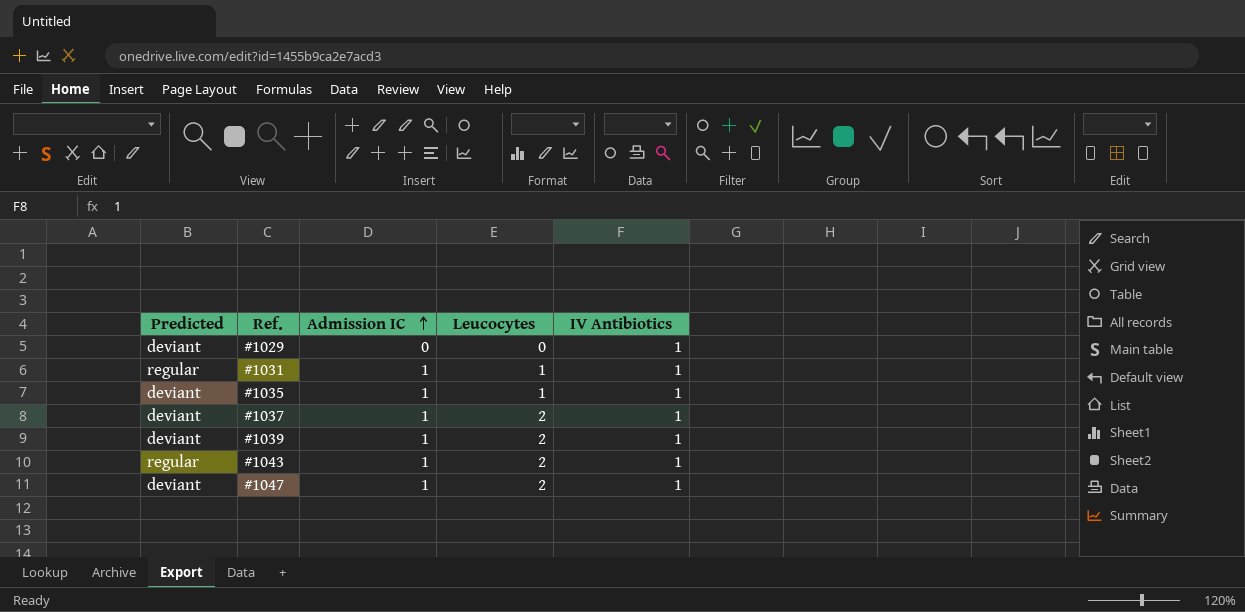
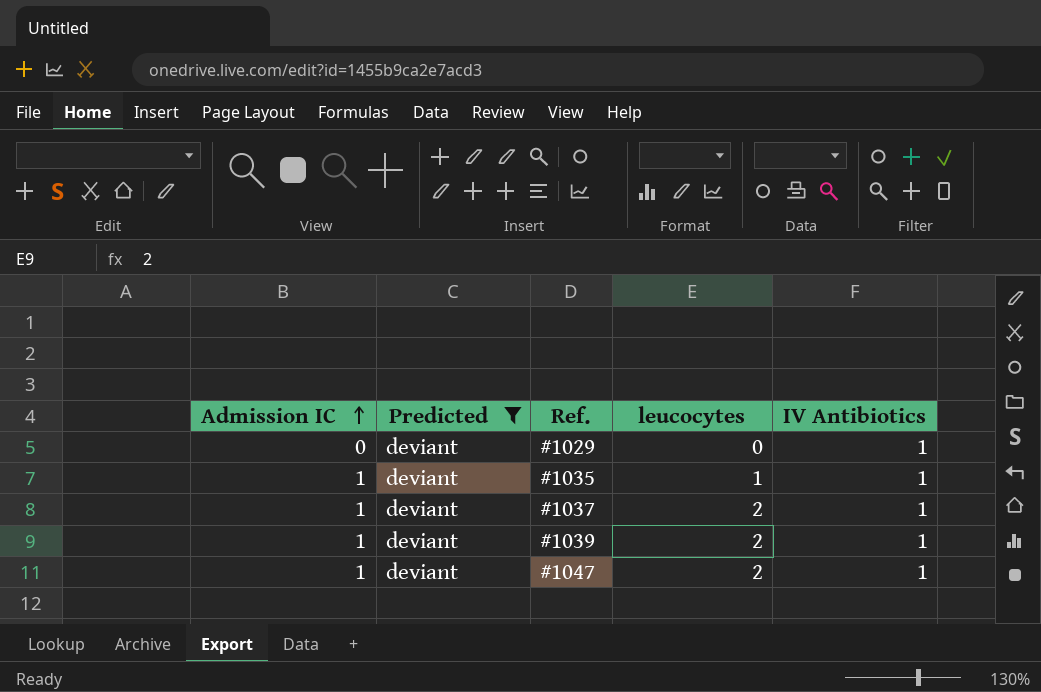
filter: none -> Predicted = deviant
column Admission IC | position: 3 -> 1
column name: Leucocytes -> leucocytes

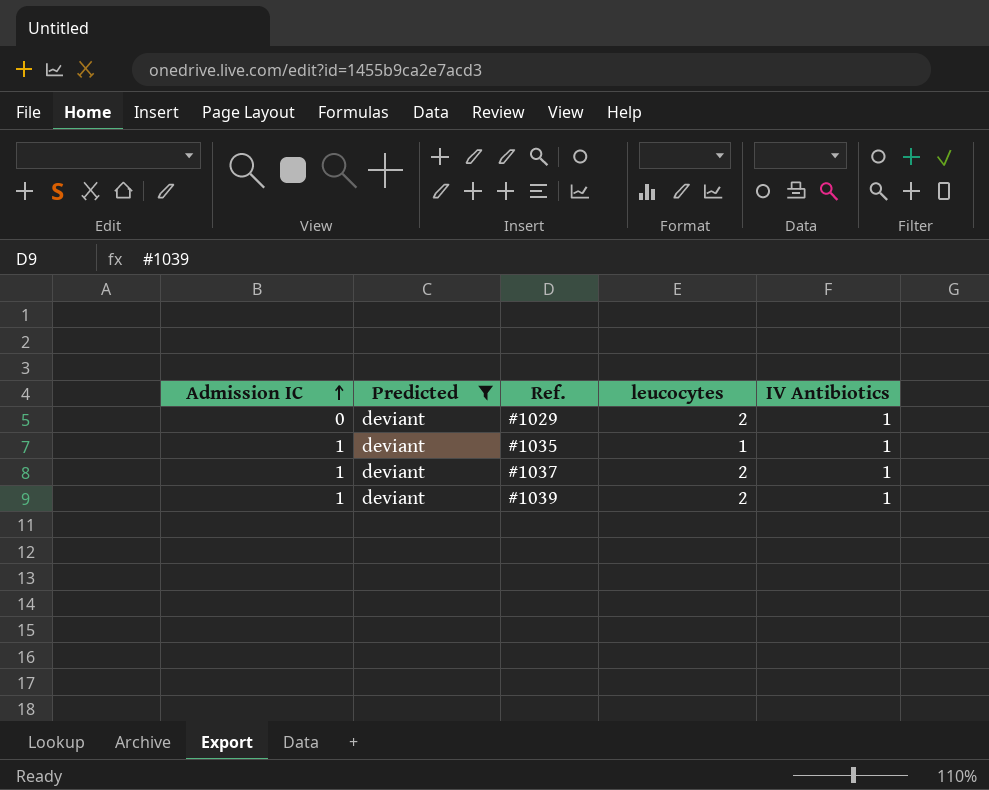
row #1047: 1 | deviant | 2 | 1 -> none
#1029 | leucocytes: 0 -> 2

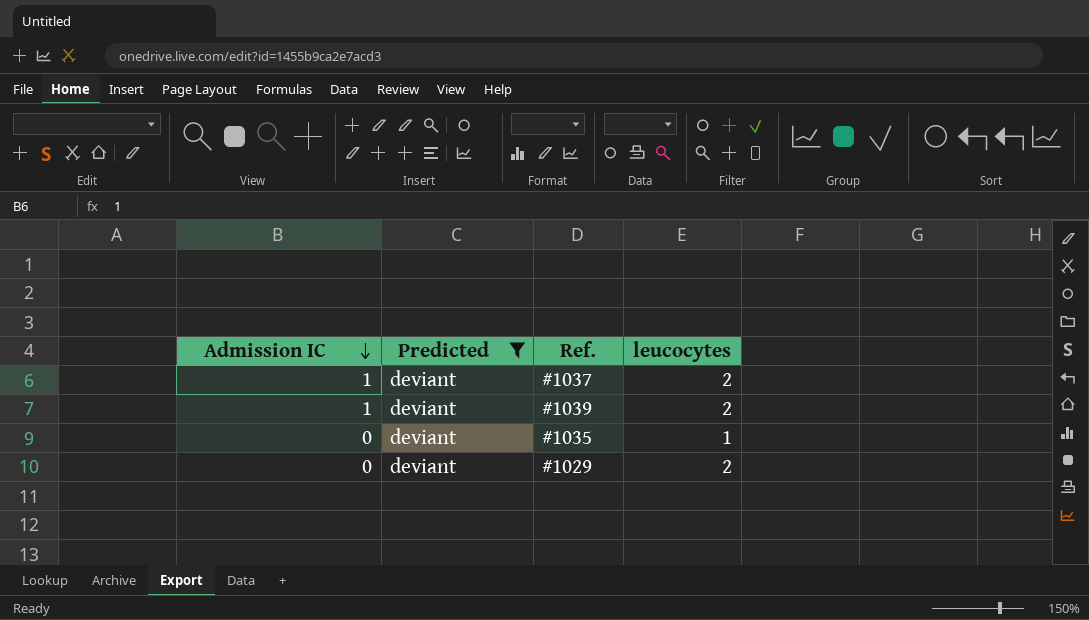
row order: Admission IC ascending -> Admission IC descending
column IV Antibiotics | position: 5 -> none
#1035 | Admission IC: 1 -> 0

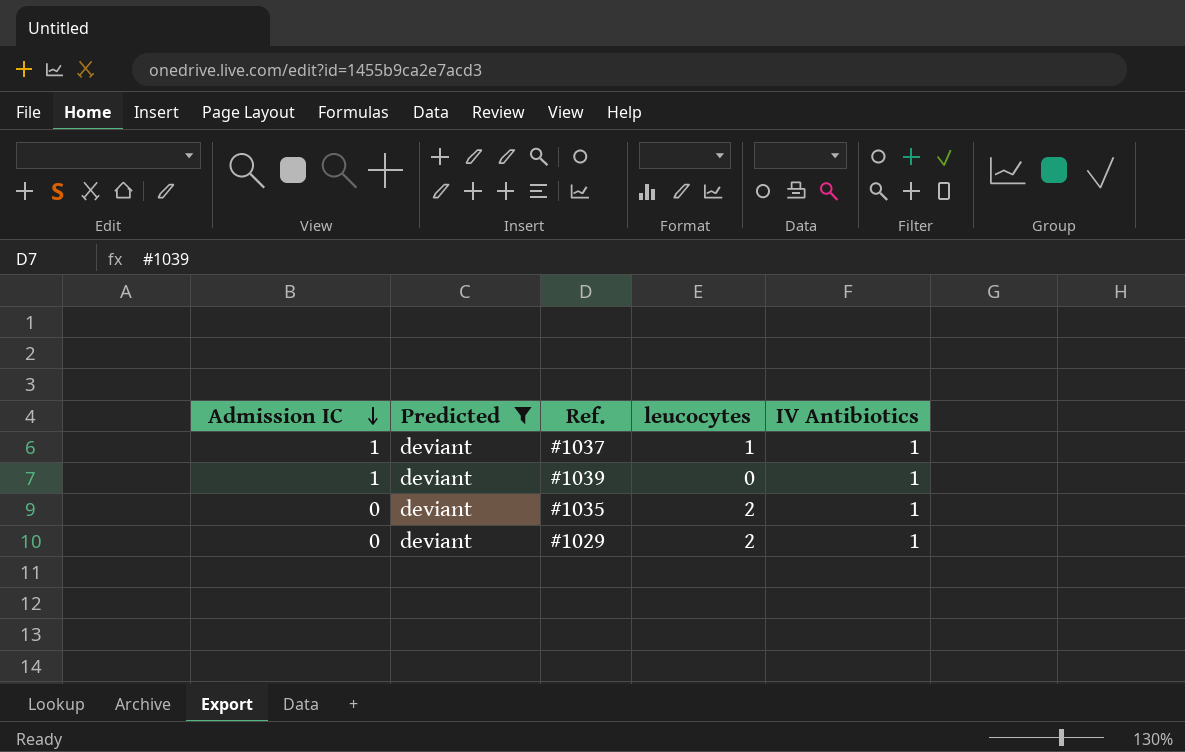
column IV Antibiotics | position: none -> 5
#1037 | leucocytes: 2 -> 1
#1039 | leucocytes: 2 -> 0
#1035 | leucocytes: 1 -> 2

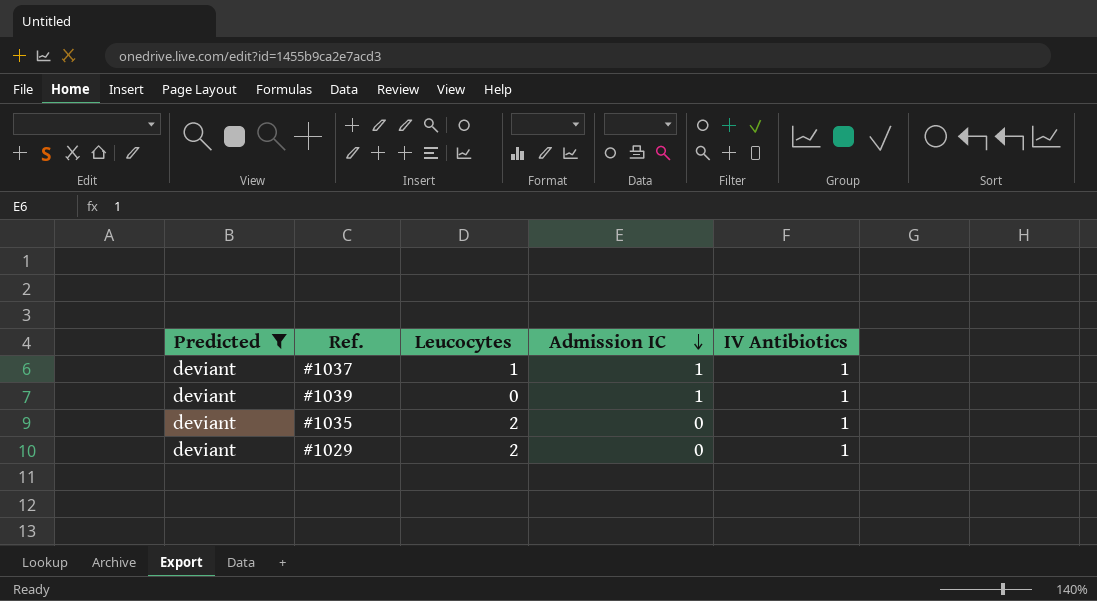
column name: leucocytes -> Leucocytes
column Admission IC | position: 1 -> 4

